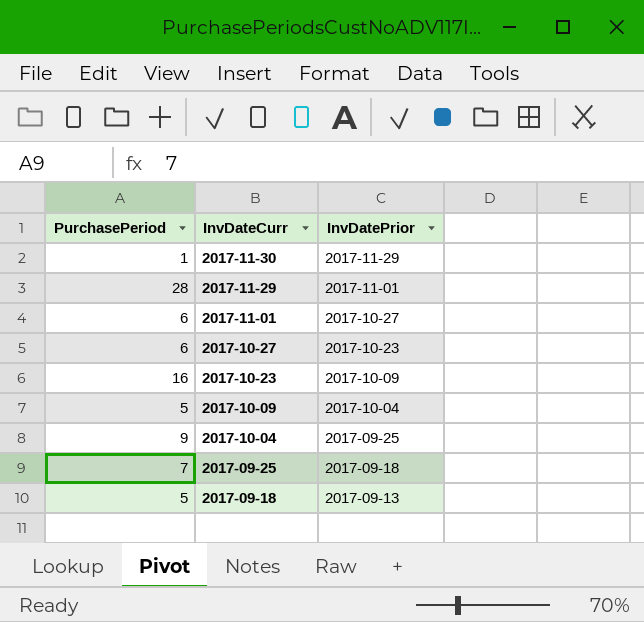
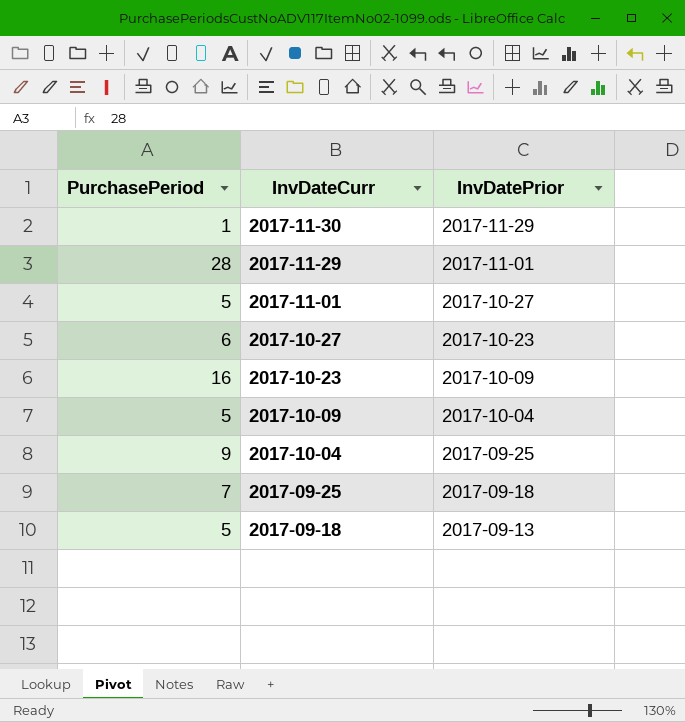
2017-11-01 | PurchasePeriod: 6 -> 5

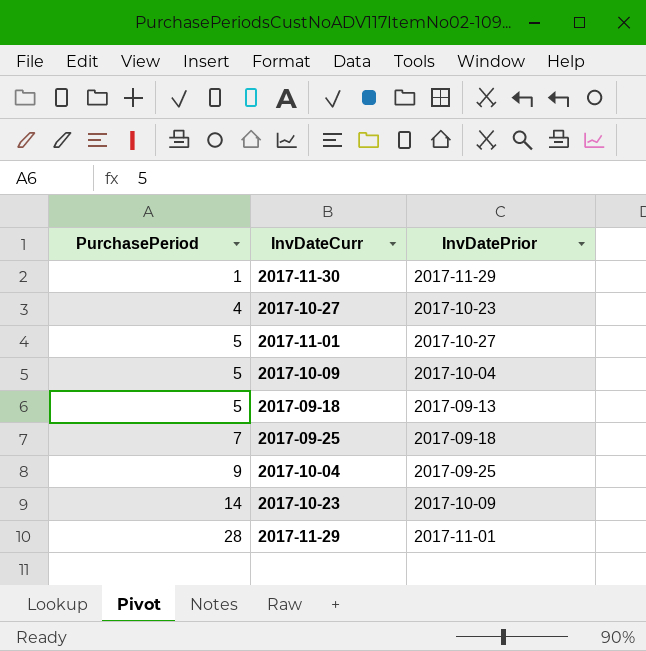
row order: InvDateCurr descending -> PurchasePeriod ascending
2017-10-27 | PurchasePeriod: 6 -> 4
2017-10-23 | PurchasePeriod: 16 -> 14

